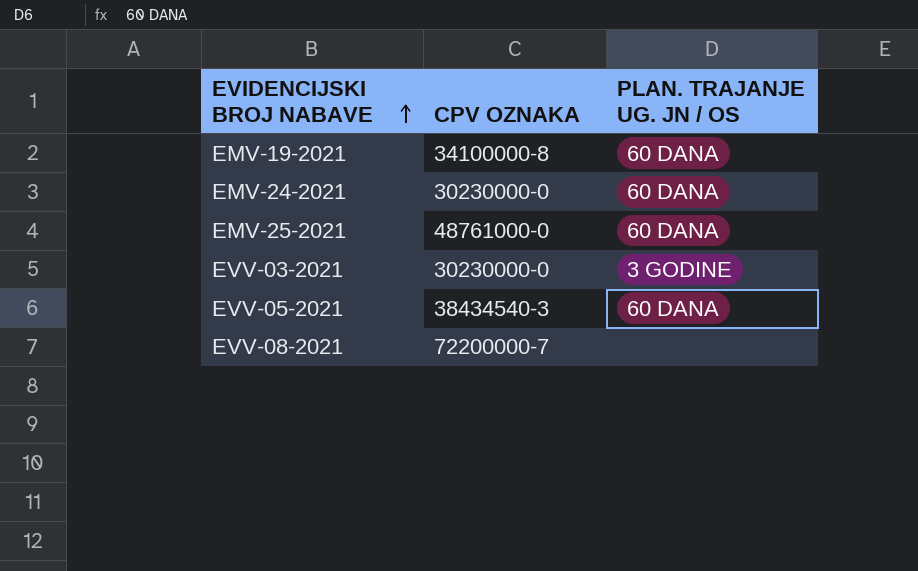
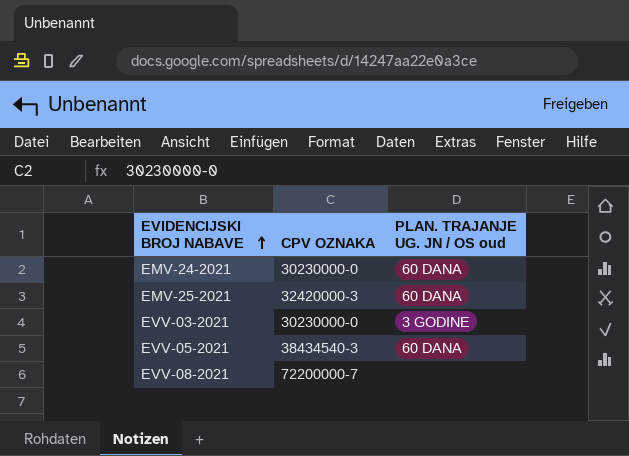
column name: PLAN. TRAJANJE UG. JN / OS -> PLAN. TRAJANJE UG. JN / OS oud
row EMV-19-2021: 34100000-8 | 60 DANA -> none
EMV-25-2021 | CPV OZNAKA: 48761000-0 -> 32420000-3

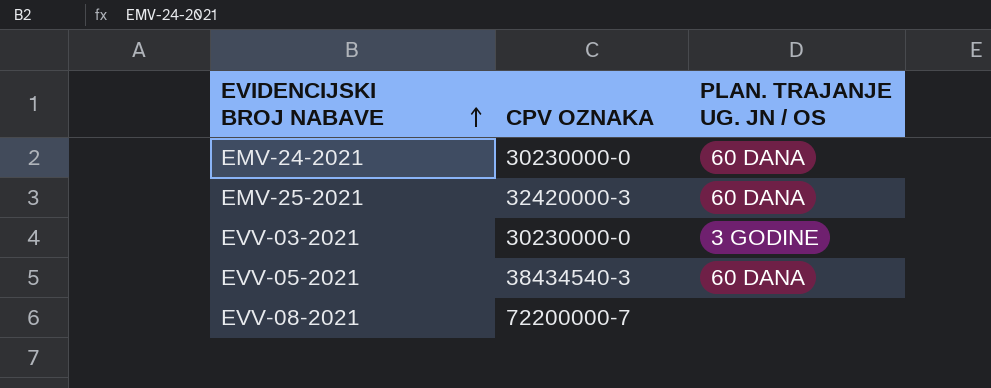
column name: PLAN. TRAJANJE UG. JN / OS oud -> PLAN. TRAJANJE UG. JN / OS

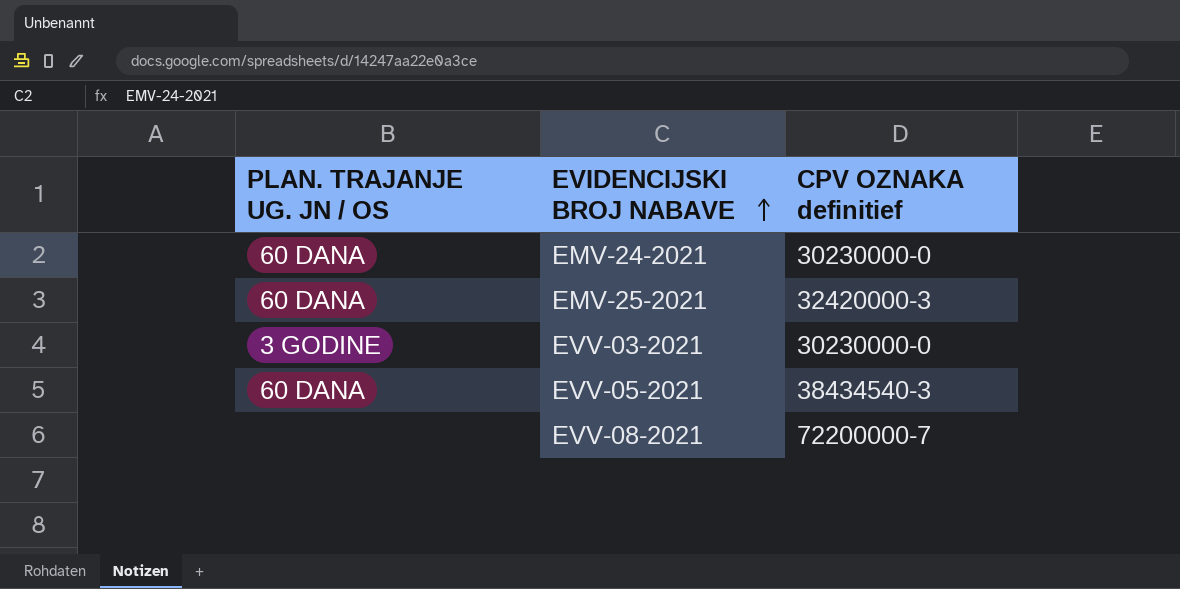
column PLAN. TRAJANJE UG. JN / OS | position: 3 -> 1
column name: CPV OZNAKA -> CPV OZNAKA definitief

